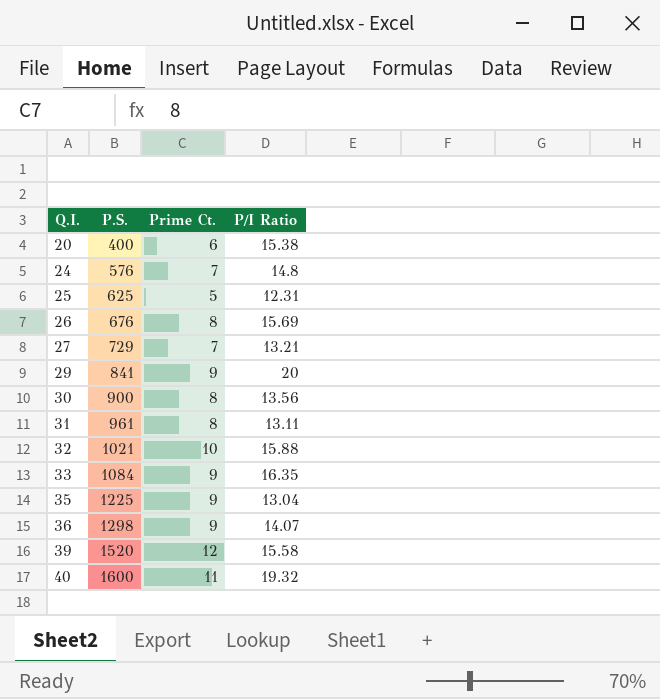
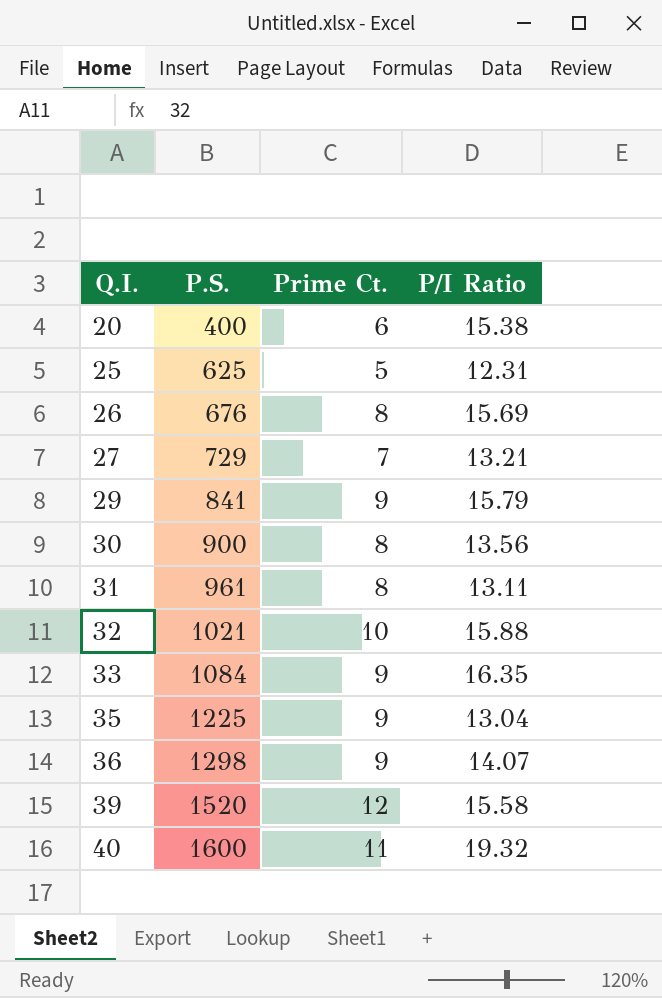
row 24: 576 | 7 | 14.8 -> none
29 | P/I Ratio: 20 -> 15.79

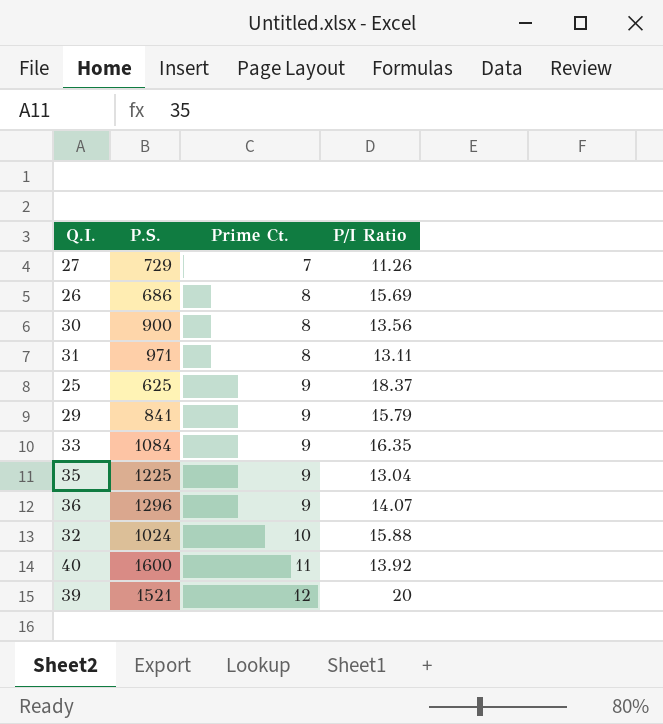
row order: Q.I. ascending -> Prime Ct. ascending
row 20: 400 | 6 | 15.38 -> none
27 | P/I Ratio: 13.21 -> 11.26
26 | P.S.: 676 -> 686
31 | P.S.: 961 -> 971
25 | Prime Ct.: 5 -> 9
25 | P/I Ratio: 12.31 -> 18.37
36 | P.S.: 1298 -> 1296
32 | P.S.: 1021 -> 1024
40 | P/I Ratio: 19.32 -> 13.92
39 | P.S.: 1520 -> 1521
39 | P/I Ratio: 15.58 -> 20

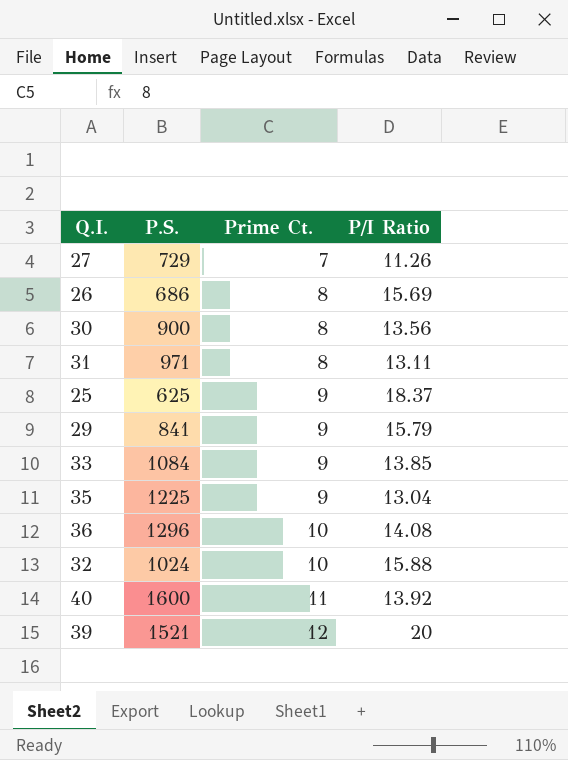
33 | P/I Ratio: 16.35 -> 13.85
36 | Prime Ct.: 9 -> 10
36 | P/I Ratio: 14.07 -> 14.08

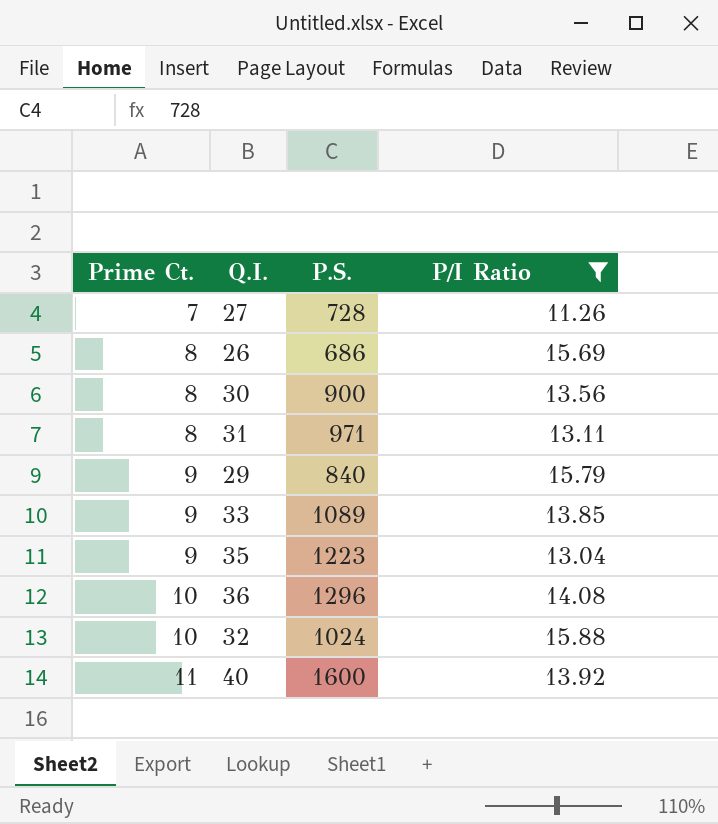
filter: none -> P/I Ratio <= 15.88
column Prime Ct. | position: 3 -> 1
27 | P.S.: 729 -> 728
29 | P.S.: 841 -> 840
33 | P.S.: 1084 -> 1089
35 | P.S.: 1225 -> 1223

